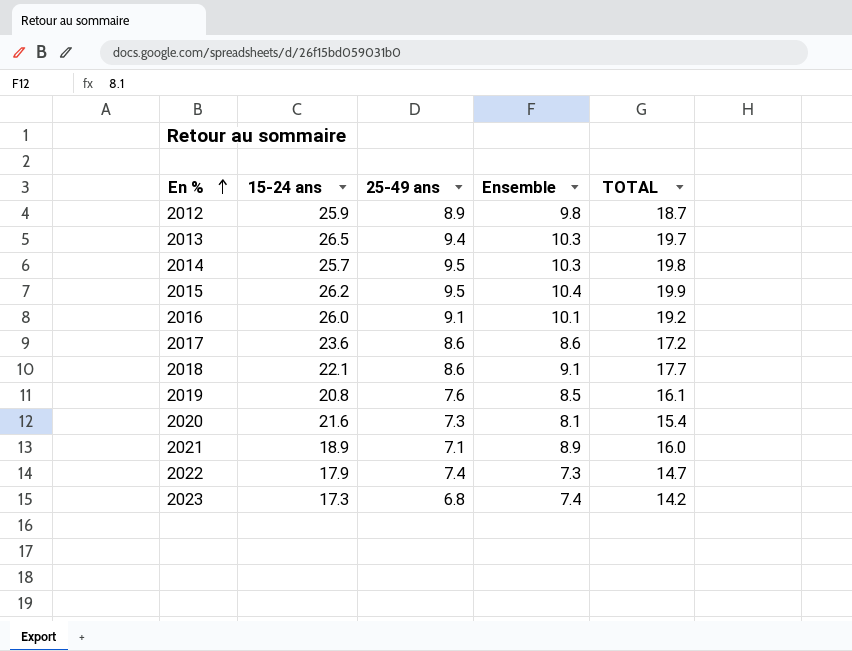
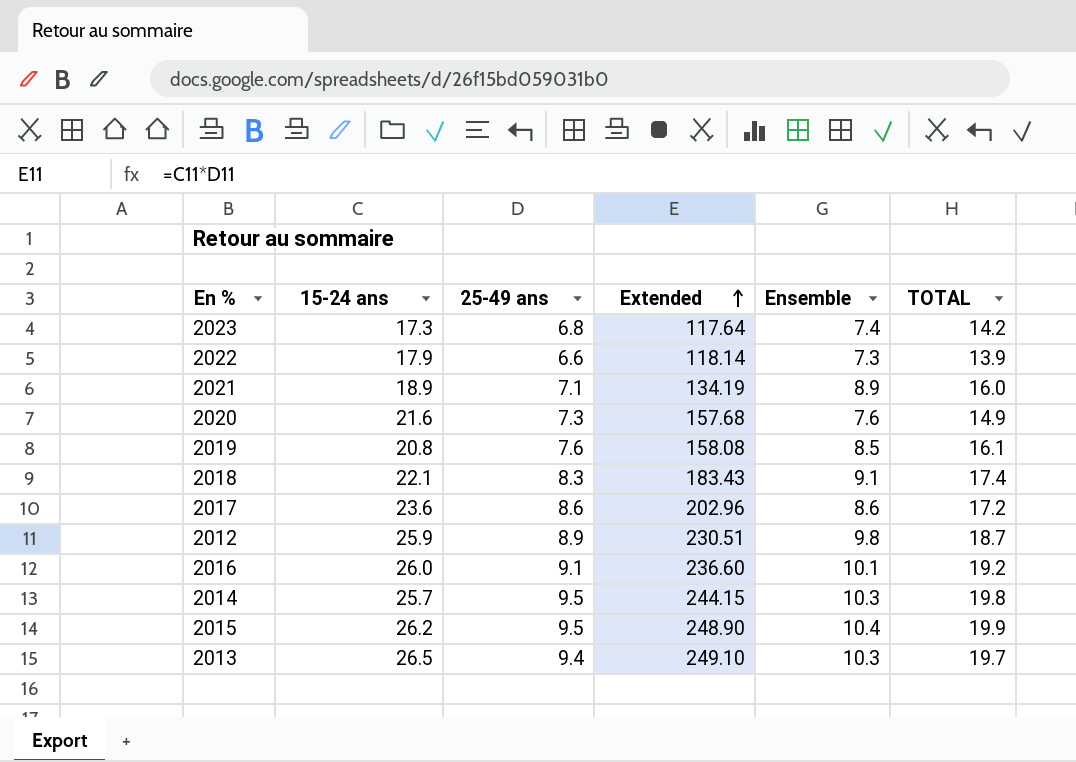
row order: En % ascending -> Extended ascending
column Extended | formula: none -> [15-24 ans] * [25-49 ans]
2022 | 25-49 ans: 7.4 -> 6.6
2022 | TOTAL: 14.7 -> 13.9
2020 | Ensemble: 8.1 -> 7.6
2020 | TOTAL: 15.4 -> 14.9
2018 | 25-49 ans: 8.6 -> 8.3
2018 | TOTAL: 17.7 -> 17.4

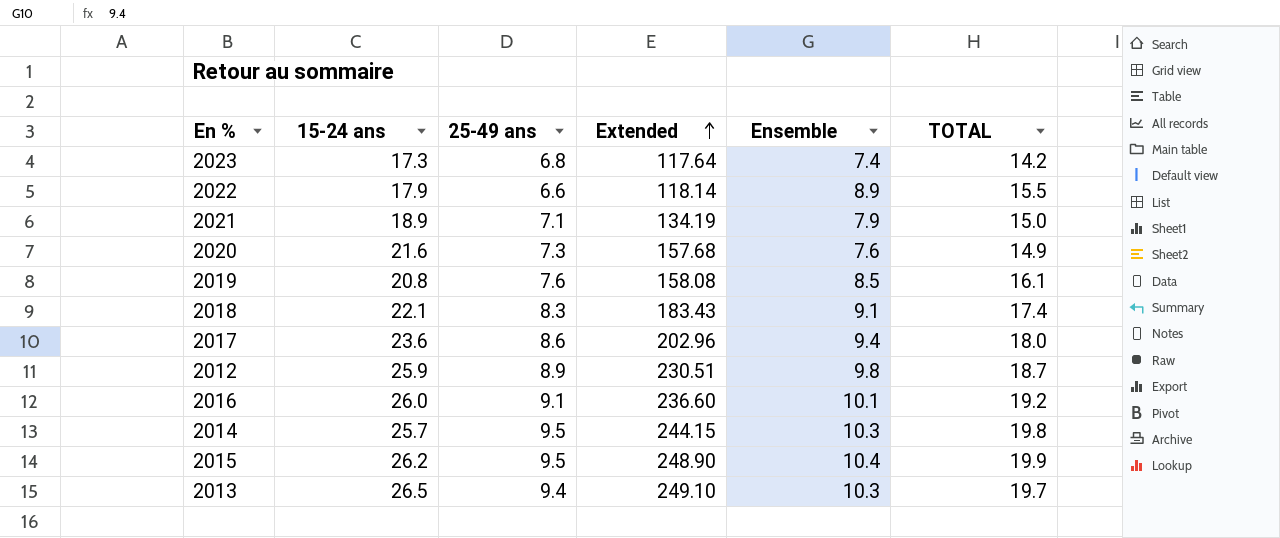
2022 | Ensemble: 7.3 -> 8.9
2022 | TOTAL: 13.9 -> 15.5
2021 | Ensemble: 8.9 -> 7.9
2021 | TOTAL: 16.0 -> 15.0
2017 | Ensemble: 8.6 -> 9.4
2017 | TOTAL: 17.2 -> 18.0

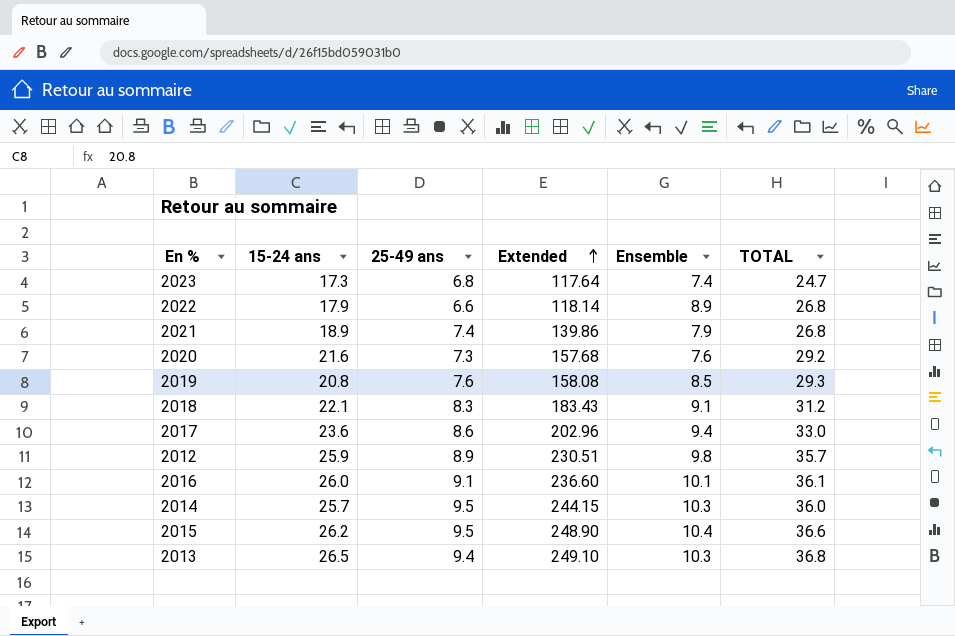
column TOTAL | formula: [25-49 ans] + [Ensemble] -> [15-24 ans] + [Ensemble]
2021 | 25-49 ans: 7.1 -> 7.4
2021 | Extended: 134.19 -> 139.86

